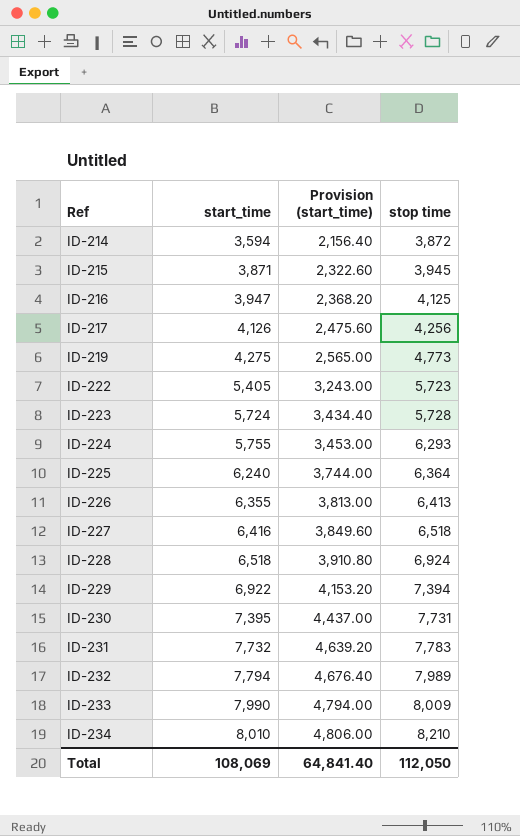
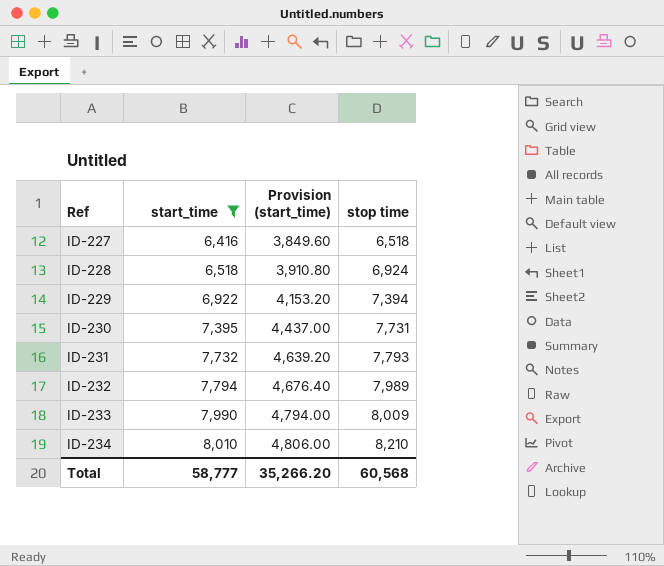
filter: none -> start_time >= 6,416
ID-231 | stop time: 7,783 -> 7,793
Total | start_time: 108,069 -> 58,777
Total | Provision (start_time): 64,841.40 -> 35,266.20
Total | stop time: 112,050 -> 60,568

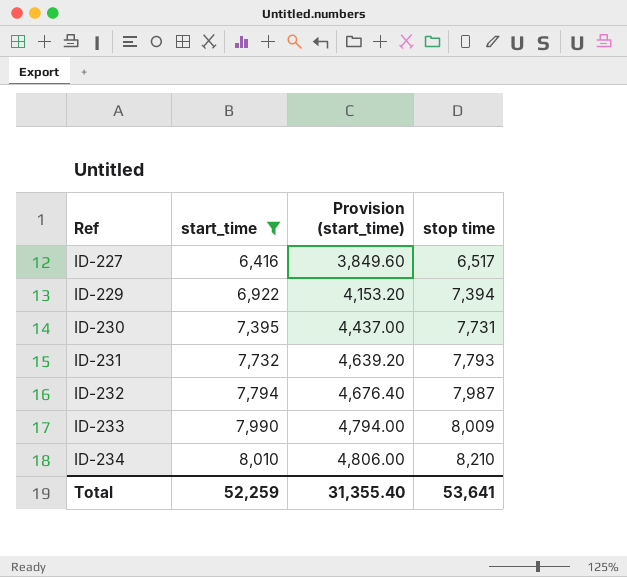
row ID-228: 6,518 | 3,910.80 | 6,924 -> none
ID-227 | stop time: 6,518 -> 6,517
ID-232 | stop time: 7,989 -> 7,987
Total | start_time: 58,777 -> 52,259
Total | Provision (start_time): 35,266.20 -> 31,355.40
Total | stop time: 60,568 -> 53,641

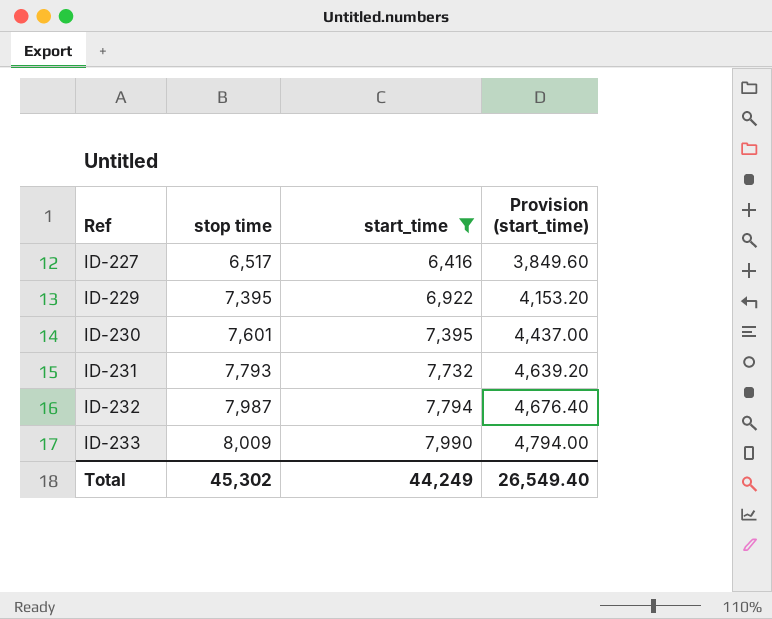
column stop time | position: 4 -> 2
row ID-234: 8,010 | 4,806.00 | 8,210 -> none
ID-229 | stop time: 7,394 -> 7,395
ID-230 | stop time: 7,731 -> 7,601
Total | stop time: 53,641 -> 45,302
Total | start_time: 52,259 -> 44,249
Total | Provision (start_time): 31,355.40 -> 26,549.40

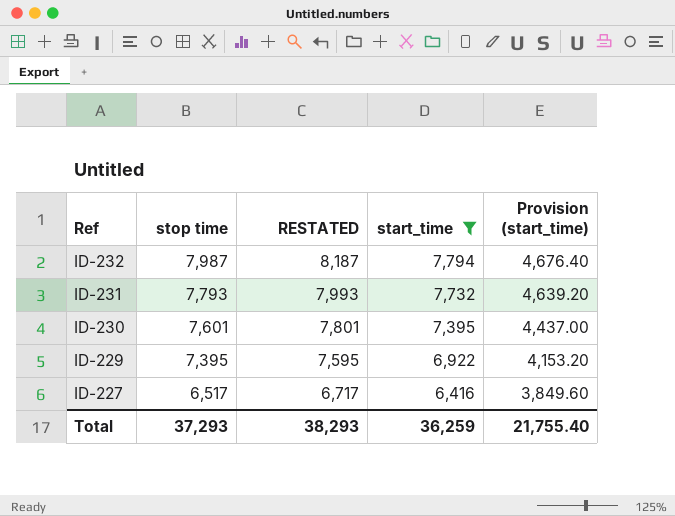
row order: Ref ascending -> Ref descending
column RESTATED | formula: none -> [stop time] + 200
row ID-233: 8,009 | 7,990 | 4,794.00 -> none
Total | stop time: 45,302 -> 37,293
Total | start_time: 44,249 -> 36,259
Total | Provision (start_time): 26,549.40 -> 21,755.40

